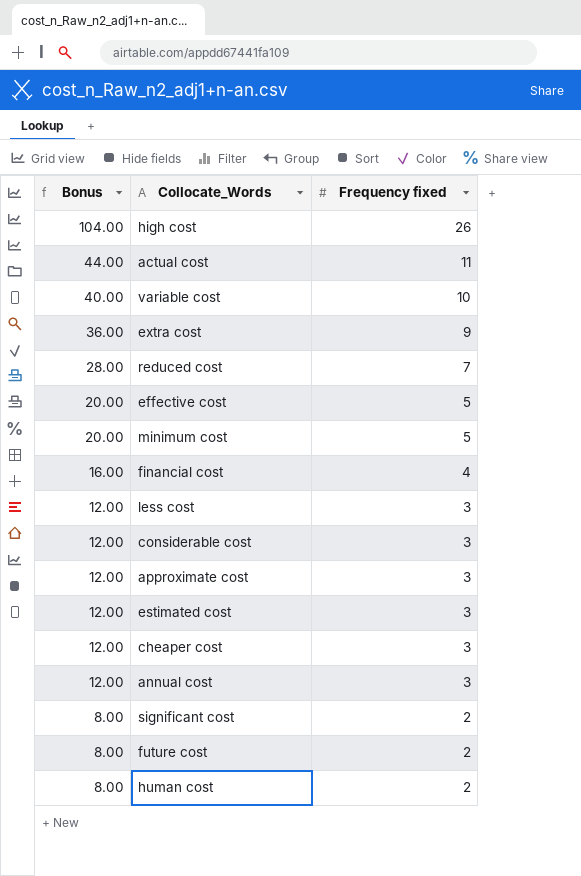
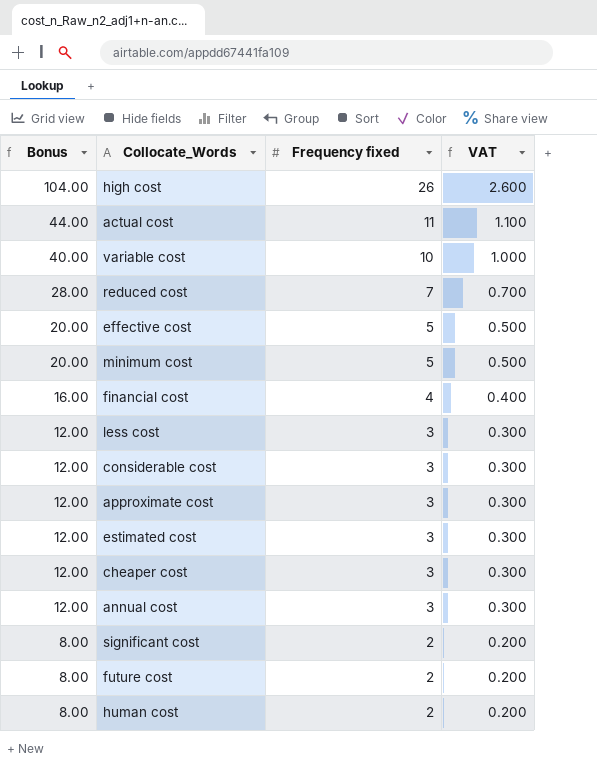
column VAT | formula: none -> [Frequency fixed] * 0.1
row extra cost: 36.00 | 9 -> none

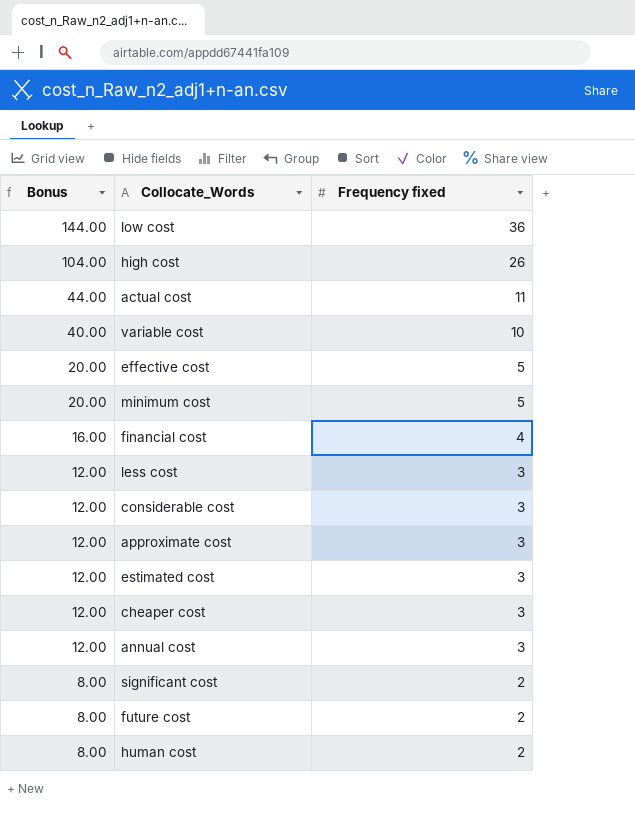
column VAT | formula: [Frequency fixed] * 0.1 -> none
row reduced cost: 28.00 | 7 | 0.700 -> none
row low cost: none -> 144.00 | 36

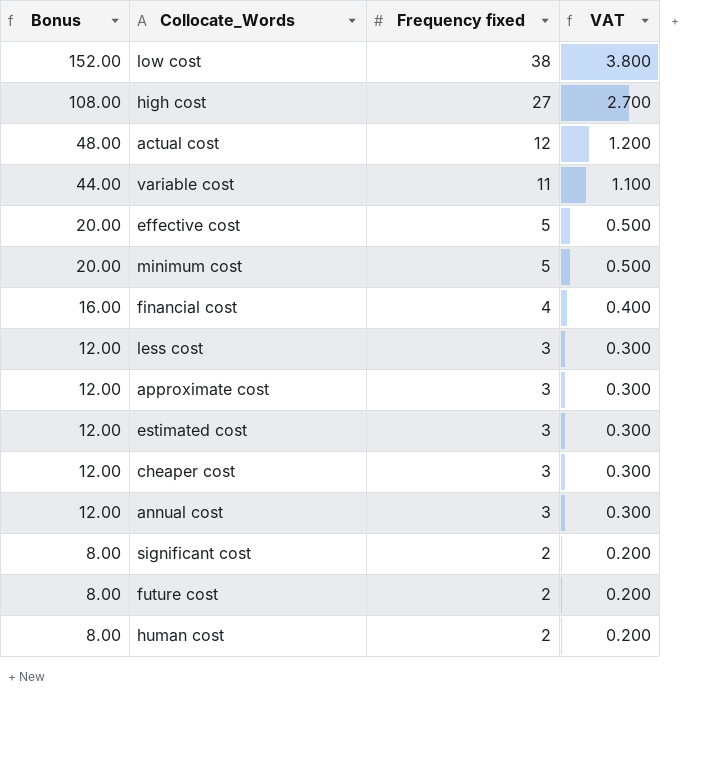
column VAT | formula: none -> [Frequency fixed] * 0.1
row considerable cost: 12.00 | 3 -> none
low cost | Bonus: 144.00 -> 152.00
low cost | Frequency fixed: 36 -> 38
high cost | Bonus: 104.00 -> 108.00
high cost | Frequency fixed: 26 -> 27
actual cost | Bonus: 44.00 -> 48.00
actual cost | Frequency fixed: 11 -> 12
variable cost | Bonus: 40.00 -> 44.00
variable cost | Frequency fixed: 10 -> 11

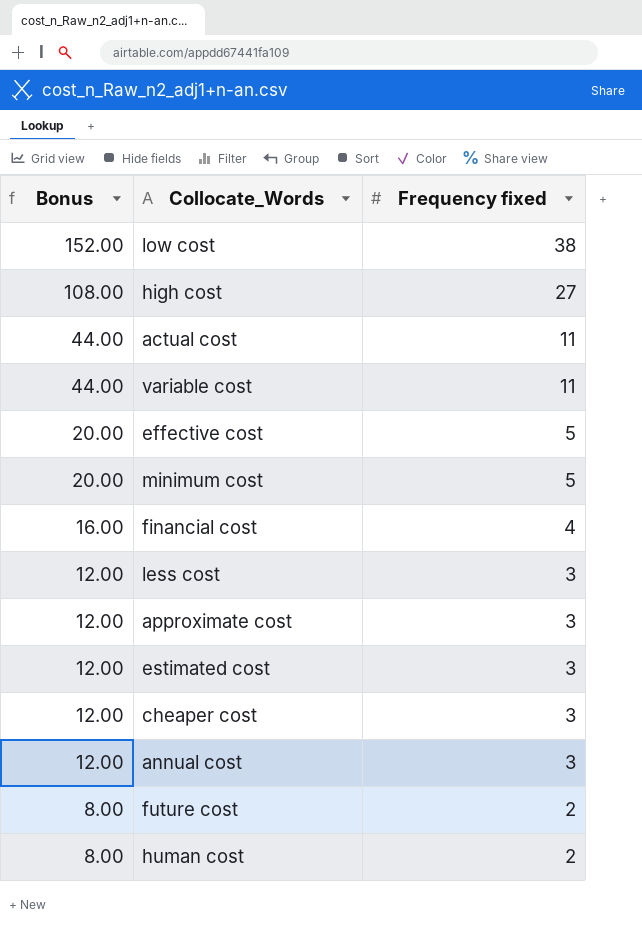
column VAT | formula: [Frequency fixed] * 0.1 -> none
row significant cost: 8.00 | 2 | 0.200 -> none
actual cost | Bonus: 48.00 -> 44.00
actual cost | Frequency fixed: 12 -> 11

